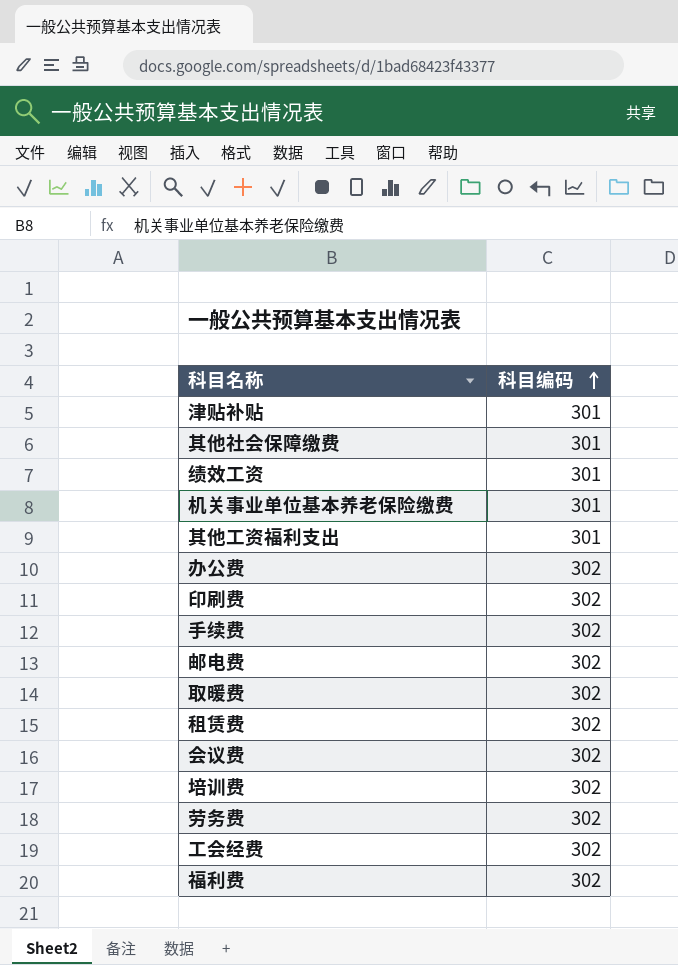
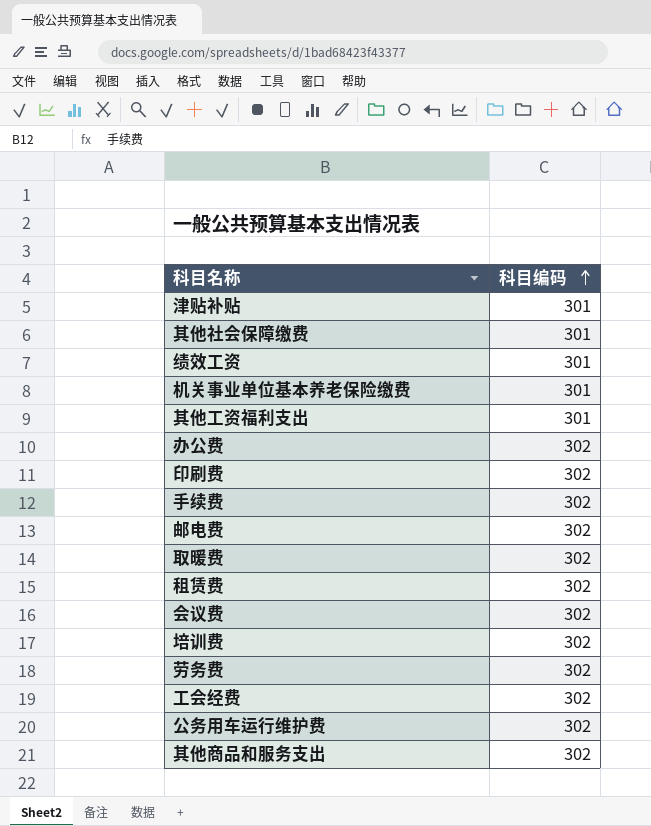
row 福利费: 302 -> none
row 公务用车运行维护费: none -> 302
row 其他商品和服务支出: none -> 302

